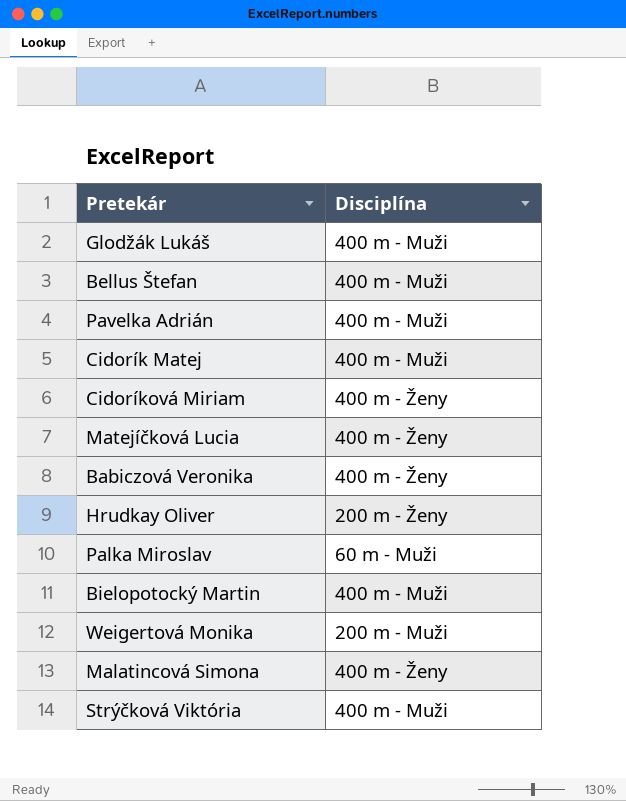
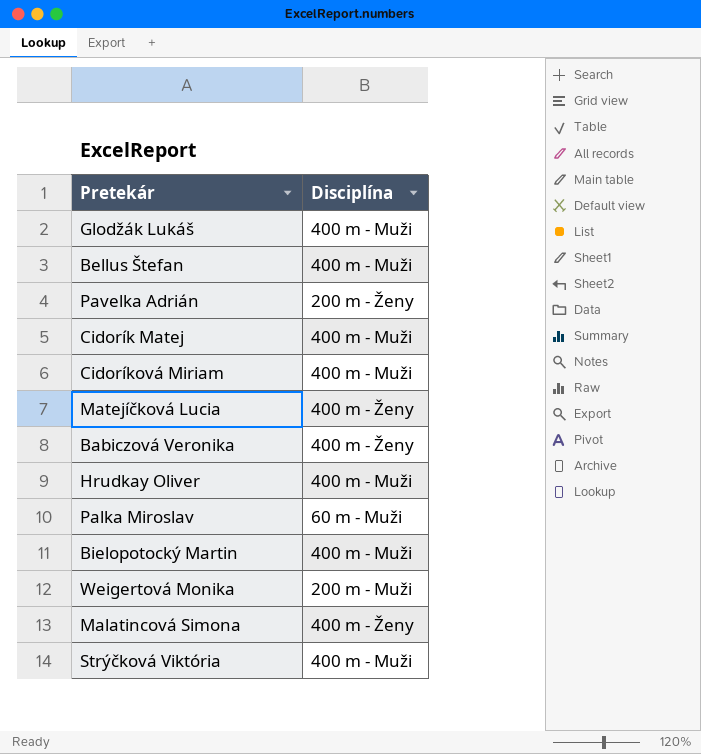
Pavelka Adrián | Disciplína: 400 m - Muži -> 200 m - Ženy
Cidoríková Miriam | Disciplína: 400 m - Ženy -> 400 m - Muži
Hrudkay Oliver | Disciplína: 200 m - Ženy -> 400 m - Muži

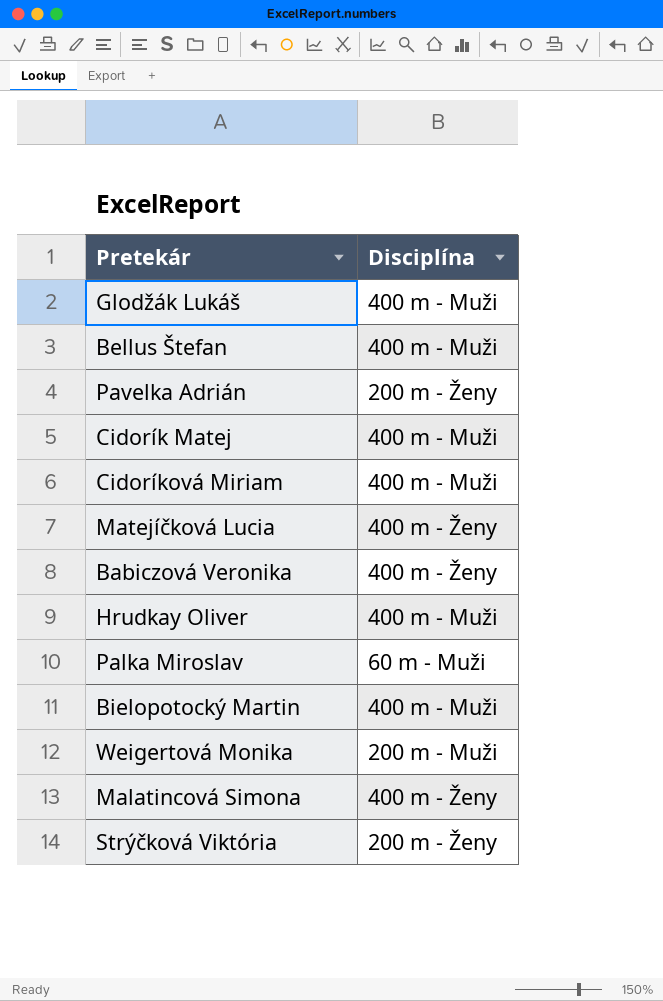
Strýčková Viktória | Disciplína: 400 m - Muži -> 200 m - Ženy

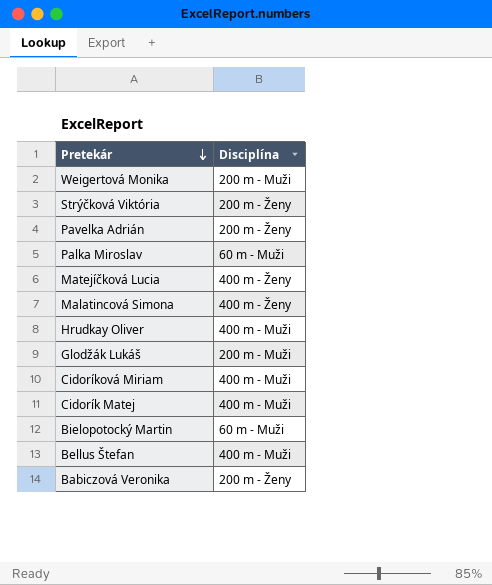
row order: none -> Pretekár descending
Glodžák Lukáš | Disciplína: 400 m - Muži -> 200 m - Muži
Bielopotocký Martin | Disciplína: 400 m - Muži -> 60 m - Muži
Babiczová Veronika | Disciplína: 400 m - Ženy -> 200 m - Ženy

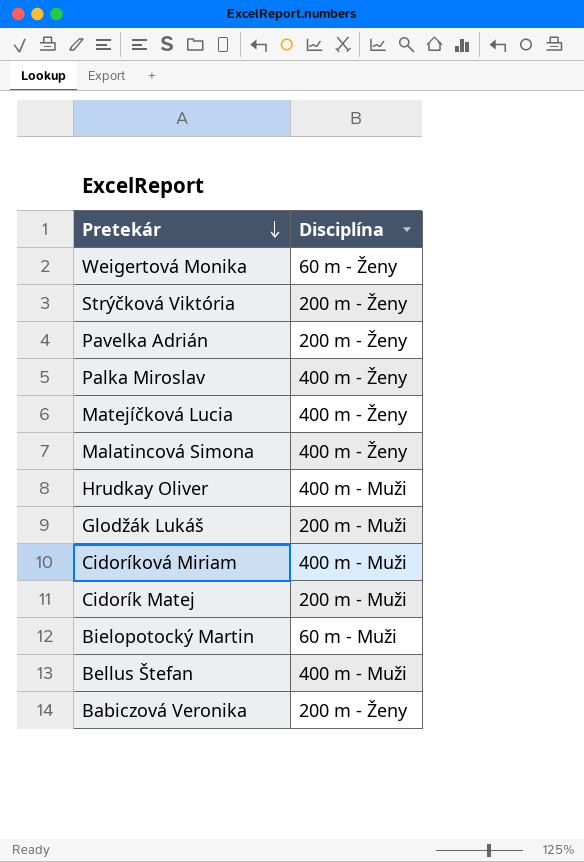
Weigertová Monika | Disciplína: 200 m - Muži -> 60 m - Ženy
Palka Miroslav | Disciplína: 60 m - Muži -> 400 m - Ženy
Cidorík Matej | Disciplína: 400 m - Muži -> 200 m - Muži

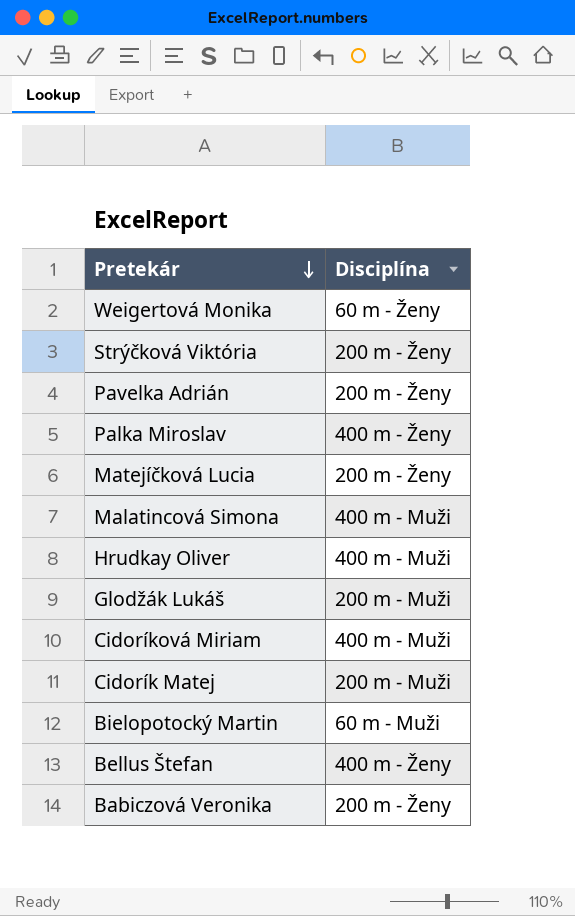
Matejíčková Lucia | Disciplína: 400 m - Ženy -> 200 m - Ženy
Malatincová Simona | Disciplína: 400 m - Ženy -> 400 m - Muži
Bellus Štefan | Disciplína: 400 m - Muži -> 400 m - Ženy

